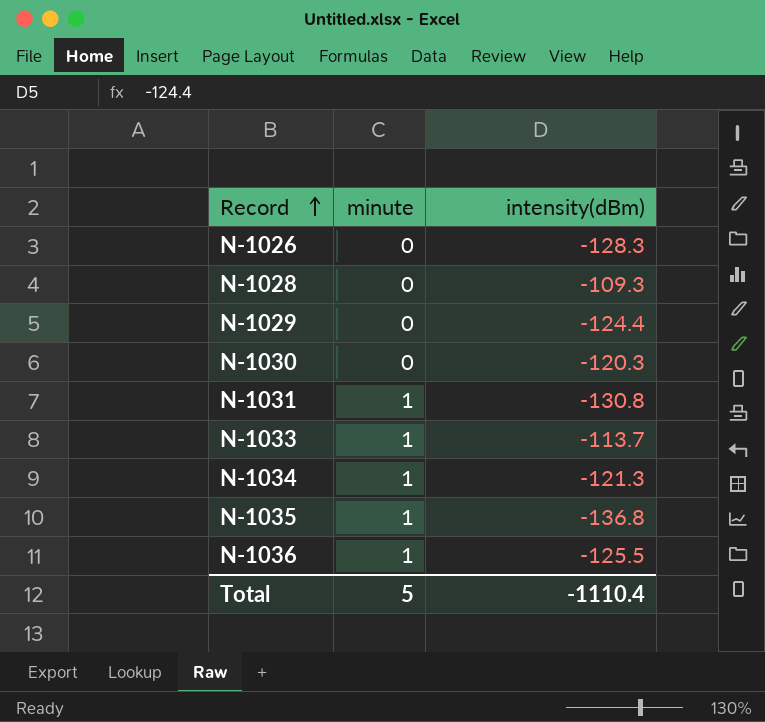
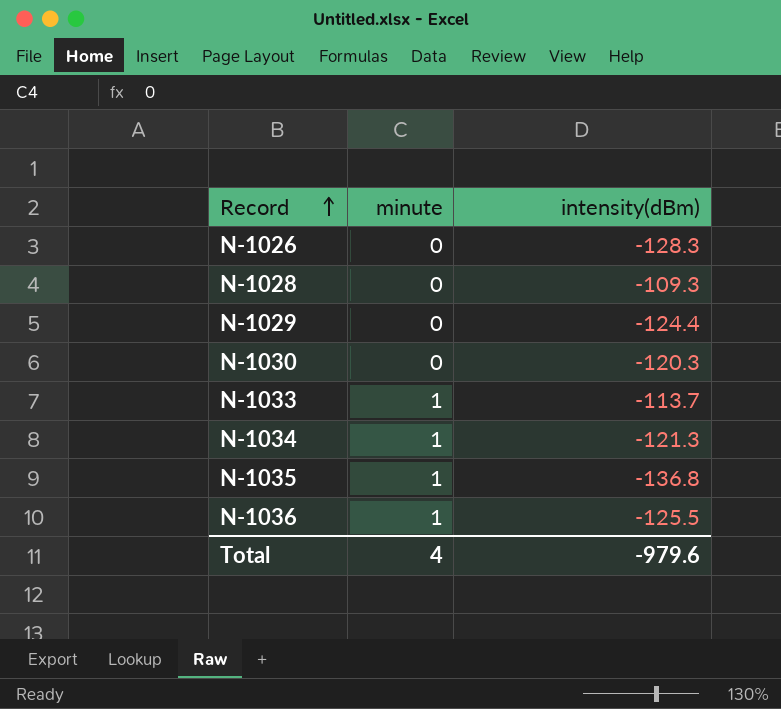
row N-1031: 1 | -130.8 -> none
Total | minute: 5 -> 4
Total | intensity(dBm): -1110.4 -> -979.6

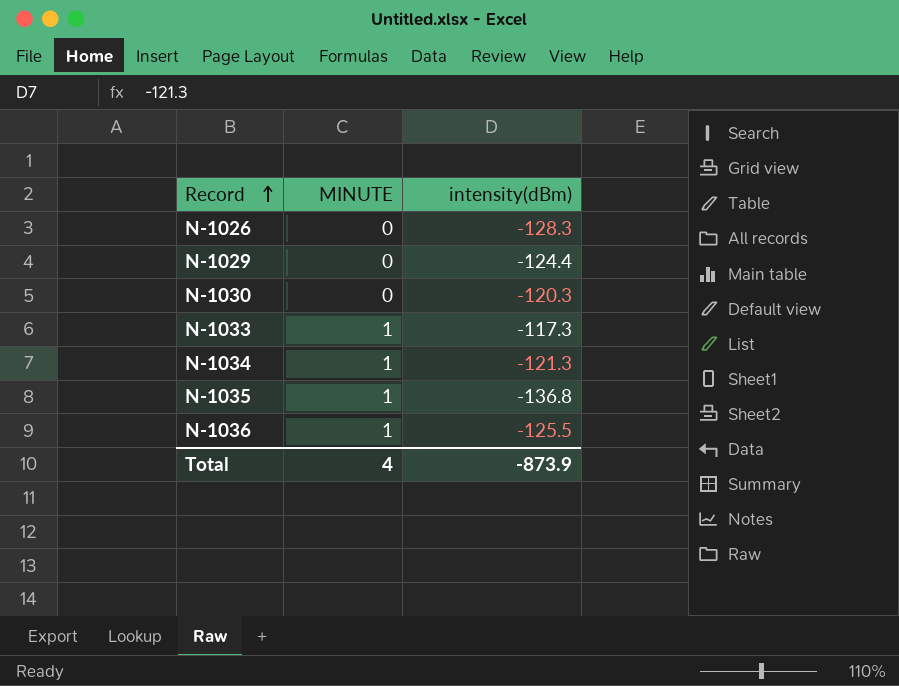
column name: minute -> MINUTE
row N-1028: 0 | -109.3 -> none
N-1033 | intensity(dBm): -113.7 -> -117.3
Total | intensity(dBm): -979.6 -> -873.9

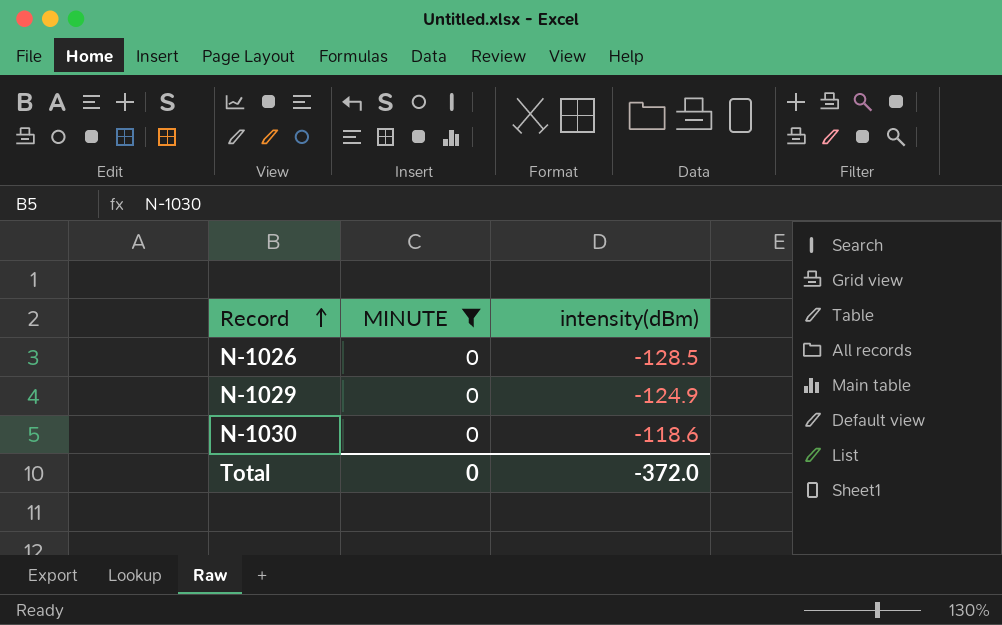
filter: none -> MINUTE = 0
N-1026 | intensity(dBm): -128.3 -> -128.5
N-1029 | intensity(dBm): -124.4 -> -124.9
N-1030 | intensity(dBm): -120.3 -> -118.6
Total | MINUTE: 4 -> 0
Total | intensity(dBm): -873.9 -> -372.0

